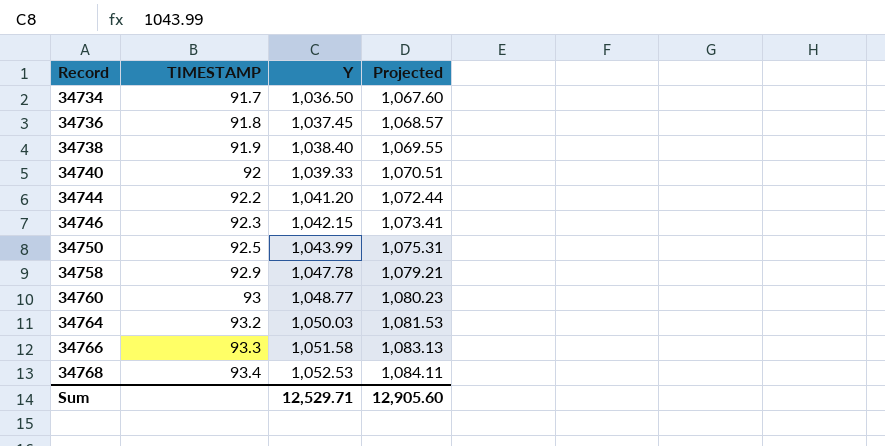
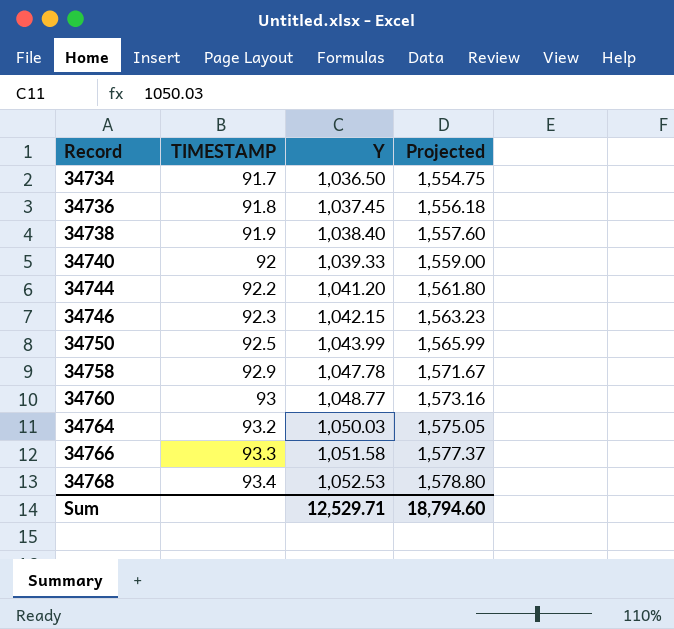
column Projected | formula: [Y] * 1.03 -> [Y] * 1.5
Sum | Projected: 12,905.60 -> 18,794.60

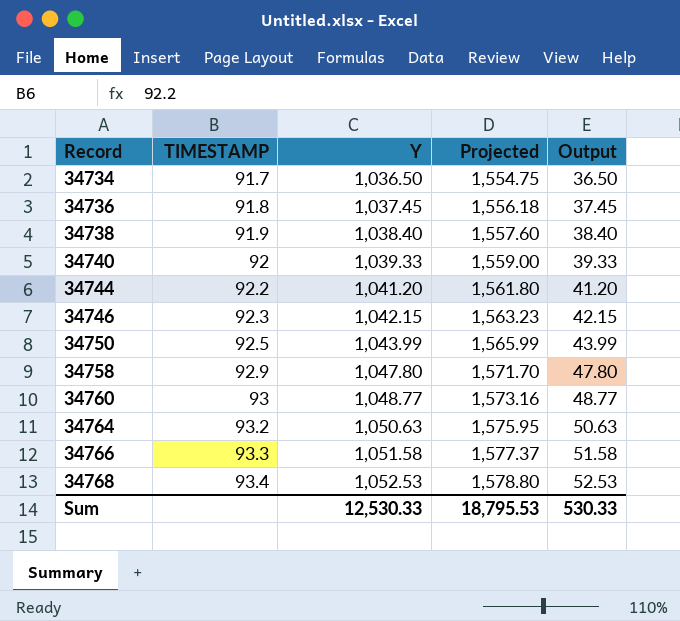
column Output | formula: none -> [Y] - 1000
34758 | Y: 1,047.78 -> 1,047.80
34758 | Projected: 1,571.67 -> 1,571.70
34764 | Y: 1,050.03 -> 1,050.63
34764 | Projected: 1,575.05 -> 1,575.95
Sum | Y: 12,529.71 -> 12,530.33
Sum | Projected: 18,794.60 -> 18,795.53

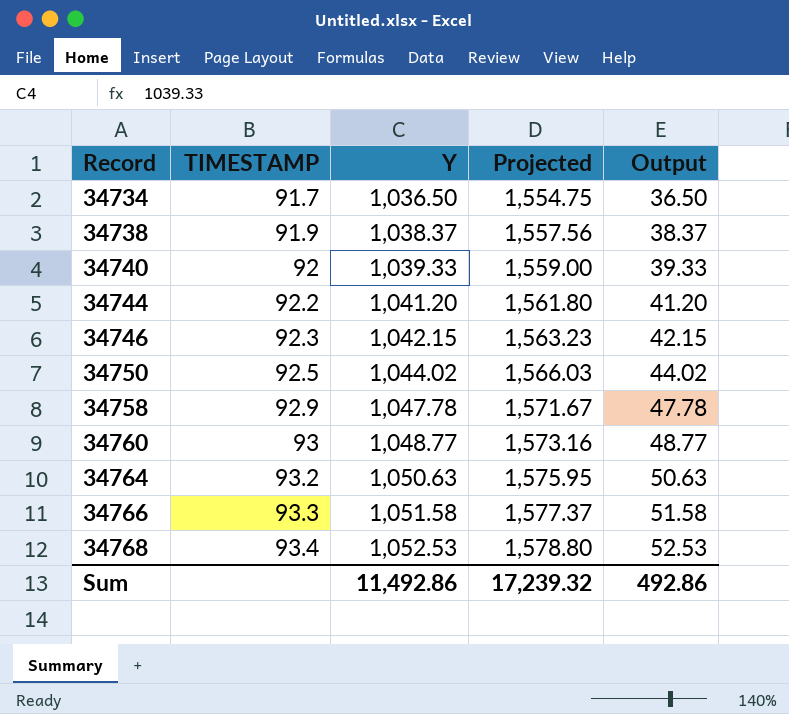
row 34736: 91.8 | 1,037.45 | 1,556.18 | 37.45 -> none
34738 | Y: 1,038.40 -> 1,038.37
34738 | Projected: 1,557.60 -> 1,557.56
34738 | Output: 38.40 -> 38.37
34750 | Y: 1,043.99 -> 1,044.02
34750 | Projected: 1,565.99 -> 1,566.03
34750 | Output: 43.99 -> 44.02
34758 | Y: 1,047.80 -> 1,047.78
34758 | Projected: 1,571.70 -> 1,571.67
34758 | Output: 47.80 -> 47.78
Sum | Y: 12,530.33 -> 11,492.86
Sum | Projected: 18,795.53 -> 17,239.32
Sum | Output: 530.33 -> 492.86

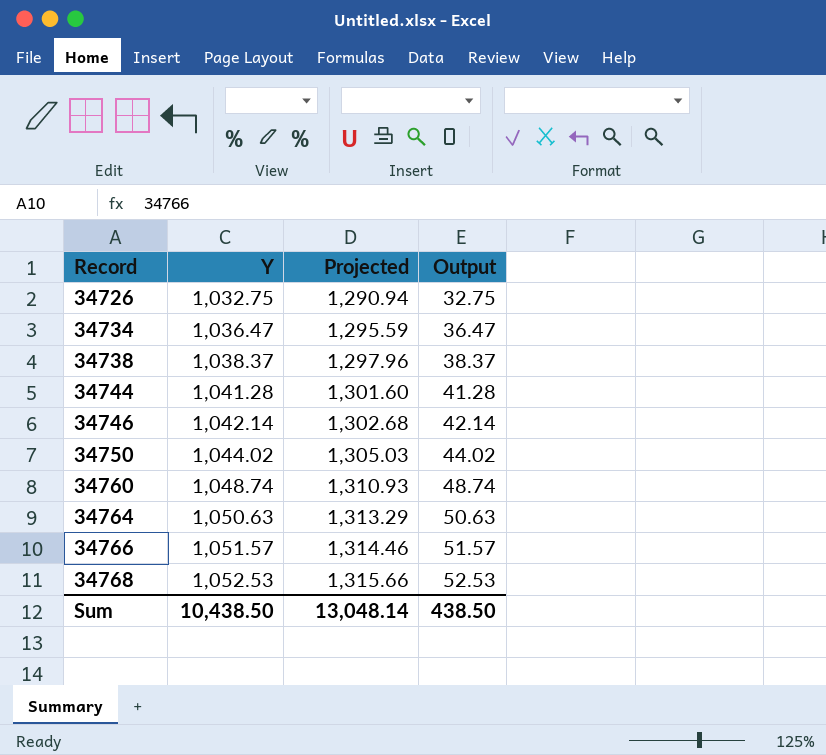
column TIMESTAMP | position: 2 -> none
column Projected | formula: [Y] * 1.5 -> [Y] * 1.25
row 34740: 92 | 1,039.33 | 1,559.00 | 39.33 -> none
row 34758: 92.9 | 1,047.78 | 1,571.67 | 47.78 -> none
row 34726: none -> 1,032.75 | 1,290.94 | 32.75
34734 | Y: 1,036.50 -> 1,036.47
34734 | Output: 36.50 -> 36.47
34744 | Y: 1,041.20 -> 1,041.28
34744 | Output: 41.20 -> 41.28
34746 | Y: 1,042.15 -> 1,042.14
34746 | Output: 42.15 -> 42.14
34760 | Y: 1,048.77 -> 1,048.74
34760 | Output: 48.77 -> 48.74
34766 | Y: 1,051.58 -> 1,051.57
34766 | Output: 51.58 -> 51.57
Sum | Y: 11,492.86 -> 10,438.50
Sum | Projected: 17,239.32 -> 13,048.14
Sum | Output: 492.86 -> 438.50

